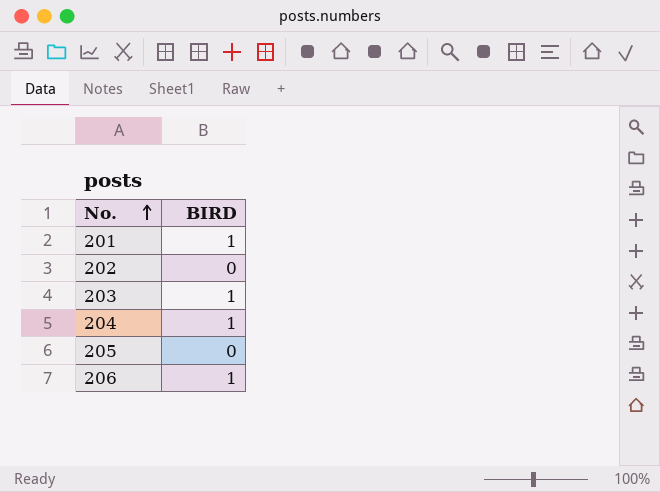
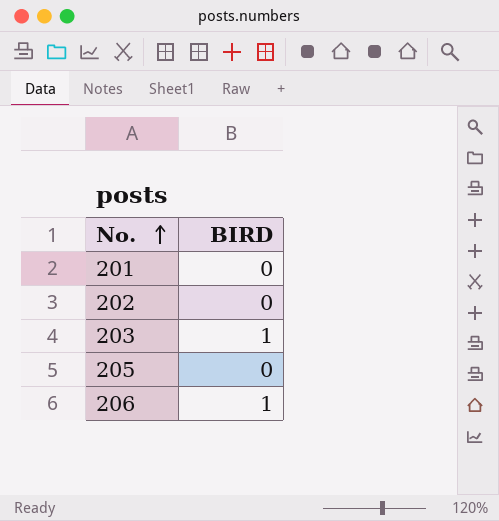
row 204: 1 -> none
201 | BIRD: 1 -> 0

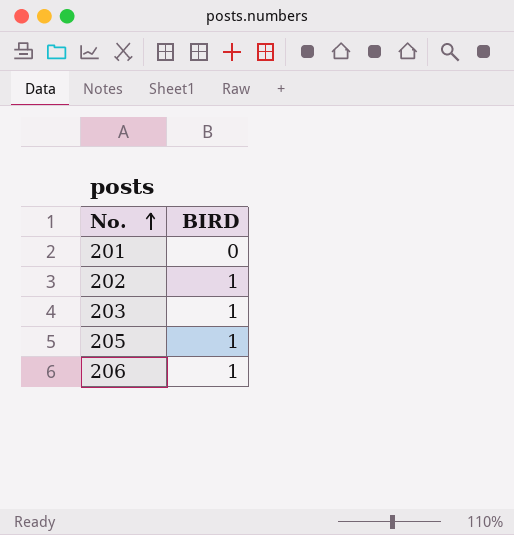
202 | BIRD: 0 -> 1
205 | BIRD: 0 -> 1

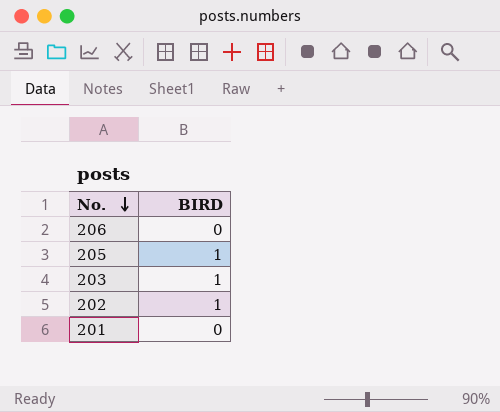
row order: No. ascending -> No. descending
206 | BIRD: 1 -> 0

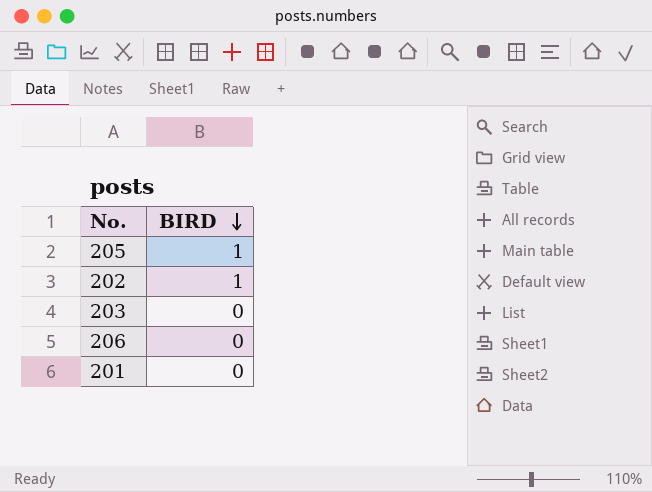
row order: No. descending -> BIRD descending
203 | BIRD: 1 -> 0

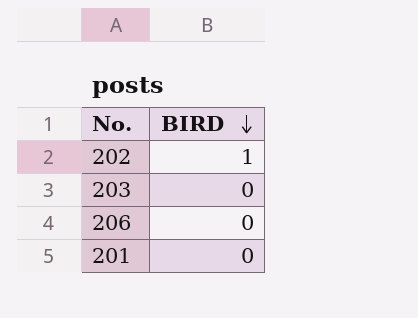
row 205: 1 -> none

